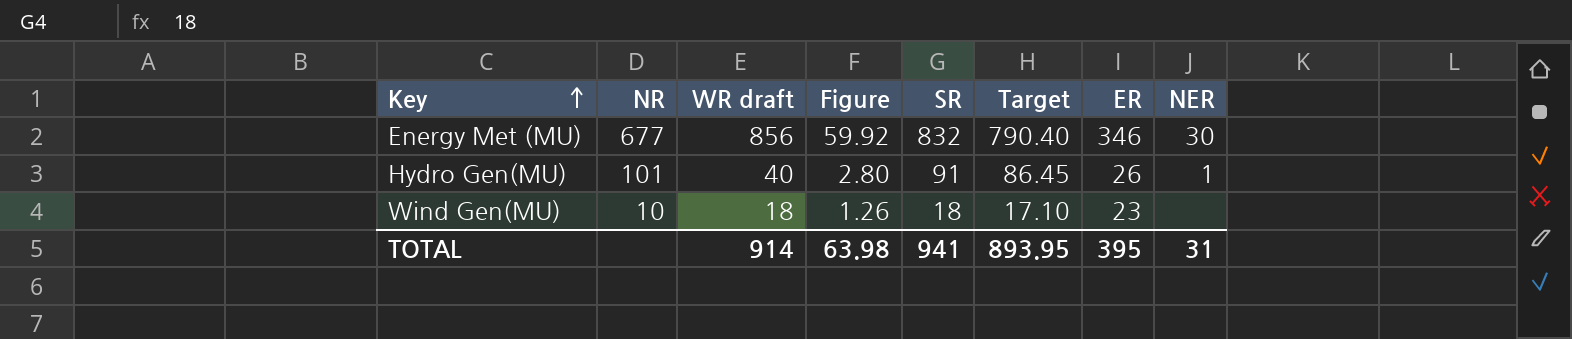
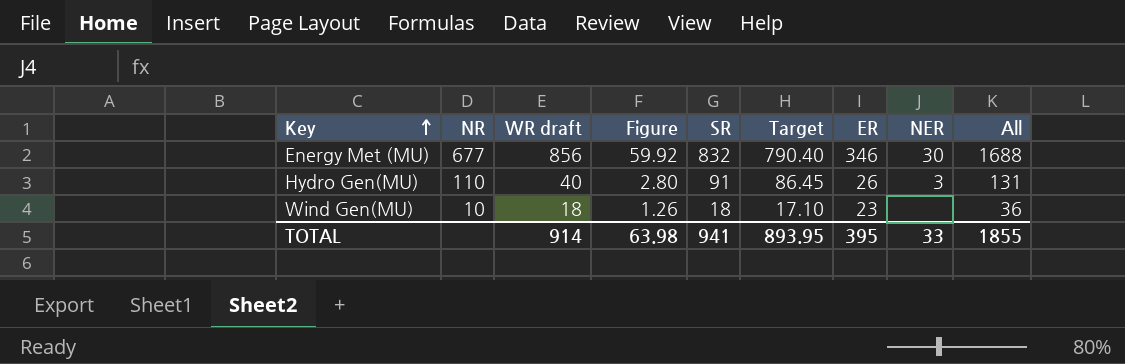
column All | formula: none -> [WR draft] + [SR]
Hydro Gen(MU) | NR: 101 -> 110
Hydro Gen(MU) | NER: 1 -> 3
TOTAL | NER: 31 -> 33

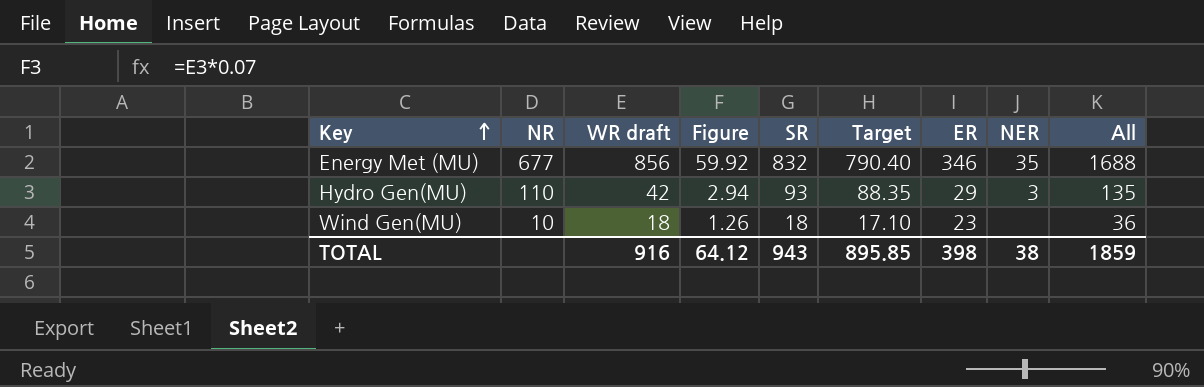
Energy Met (MU) | NER: 30 -> 35
Hydro Gen(MU) | WR draft: 40 -> 42
Hydro Gen(MU) | Figure: 2.80 -> 2.94
Hydro Gen(MU) | SR: 91 -> 93
Hydro Gen(MU) | Target: 86.45 -> 88.35
Hydro Gen(MU) | ER: 26 -> 29
Hydro Gen(MU) | All: 131 -> 135
TOTAL | WR draft: 914 -> 916
TOTAL | Figure: 63.98 -> 64.12
TOTAL | SR: 941 -> 943
TOTAL | Target: 893.95 -> 895.85
TOTAL | ER: 395 -> 398
TOTAL | NER: 33 -> 38
TOTAL | All: 1855 -> 1859

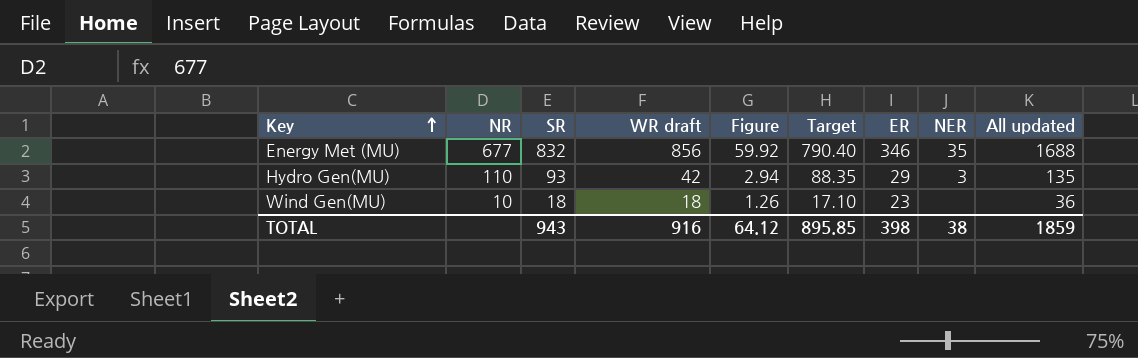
column SR | position: 5 -> 3
column name: All -> All updated

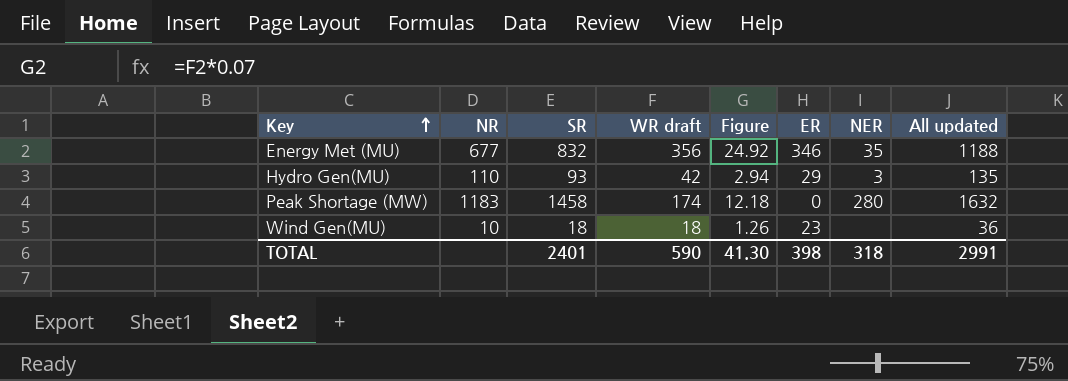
column Target | formula: [SR] * 0.95 -> none
Energy Met (MU) | WR draft: 856 -> 356
Energy Met (MU) | Figure: 59.92 -> 24.92
Energy Met (MU) | All updated: 1688 -> 1188
row Peak Shortage (MW): none -> 1183 | 1458 | 174 | 12.18 | 0 | 280 | 1632
TOTAL | SR: 943 -> 2401
TOTAL | WR draft: 916 -> 590
TOTAL | Figure: 64.12 -> 41.30
TOTAL | NER: 38 -> 318
TOTAL | All updated: 1859 -> 2991

